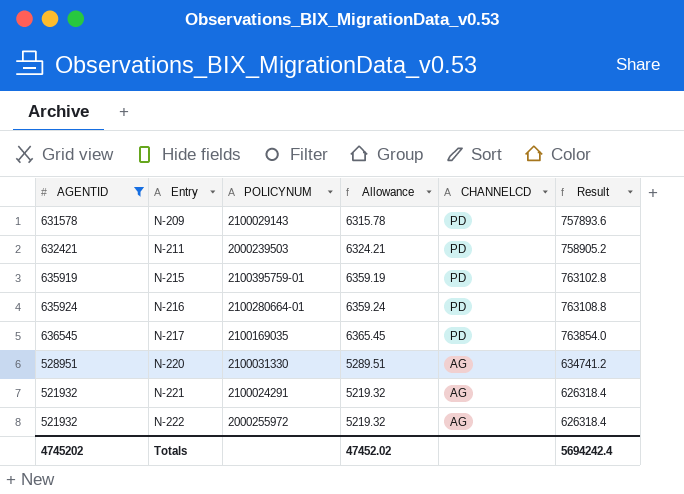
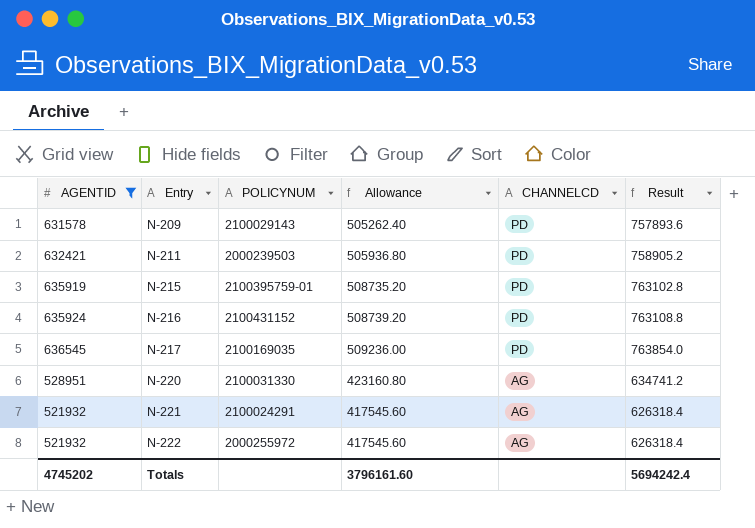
column Allowance | formula: [AGENTID] * 0.01 -> [AGENTID] * 0.8
N-216 | POLICYNUM: 2100280664-01 -> 2100431152
Totals | Allowance: 47452.02 -> 3796161.60

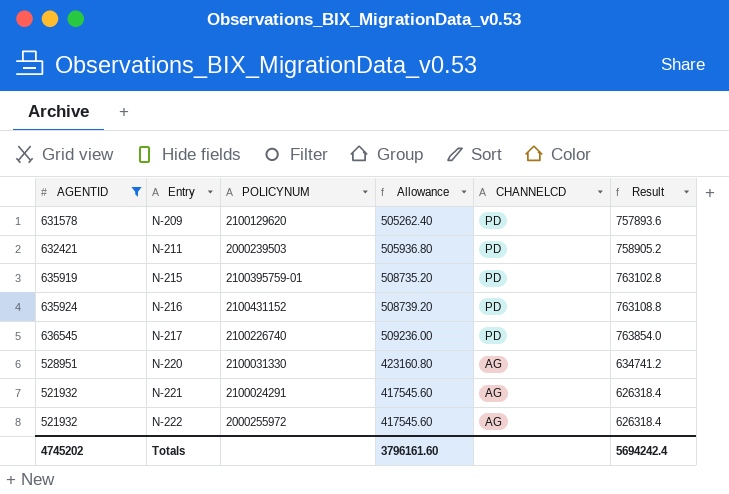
N-209 | POLICYNUM: 2100029143 -> 2100129620
N-217 | POLICYNUM: 2100169035 -> 2100226740

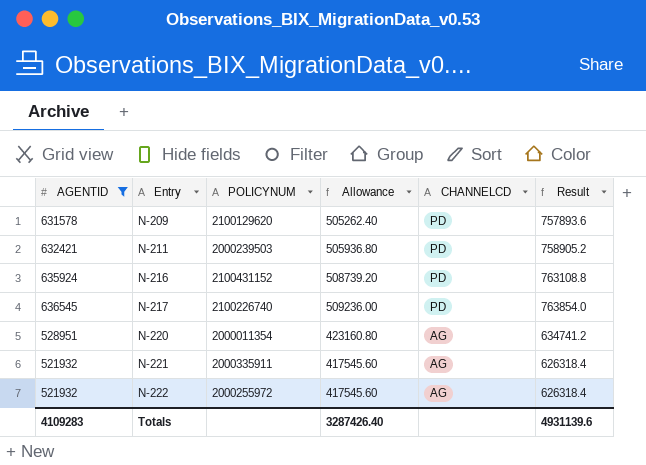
row N-215: 635919 | 2100395759-01 | 508735.20 | PD | 763102.8 -> none
N-220 | POLICYNUM: 2100031330 -> 2000011354
N-221 | POLICYNUM: 2100024291 -> 2000335911
Totals | AGENTID: 4745202 -> 4109283
Totals | Allowance: 3796161.60 -> 3287426.40
Totals | Result: 5694242.4 -> 4931139.6

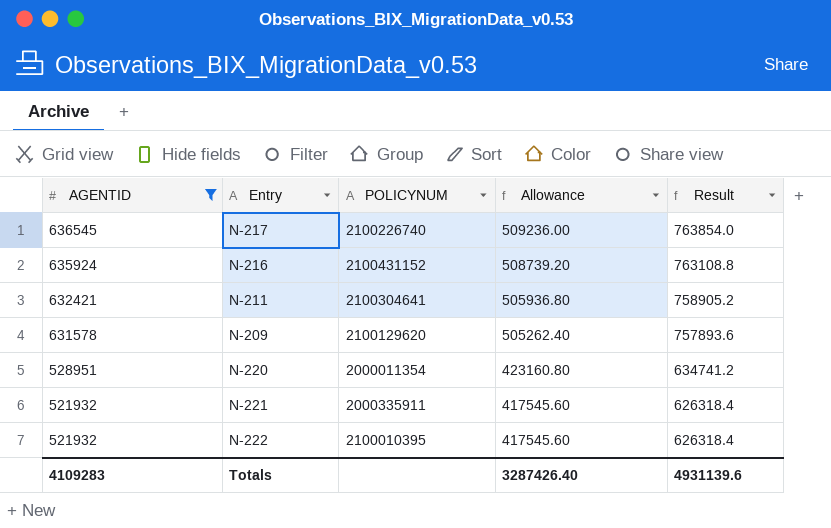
row order: Entry ascending -> AGENTID descending
column CHANNELCD | position: 5 -> none
N-211 | POLICYNUM: 2000239503 -> 2100304641
N-222 | POLICYNUM: 2000255972 -> 2100010395

